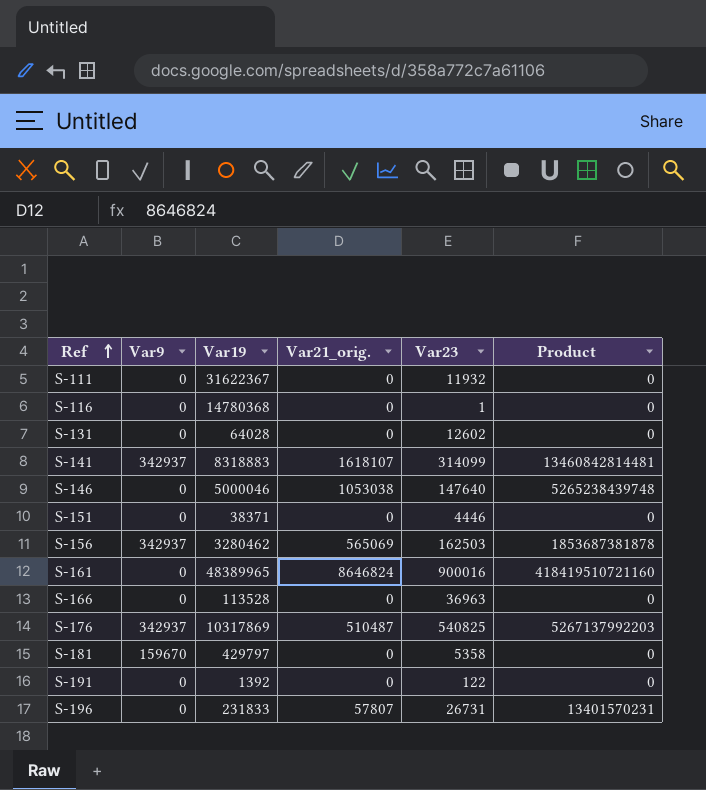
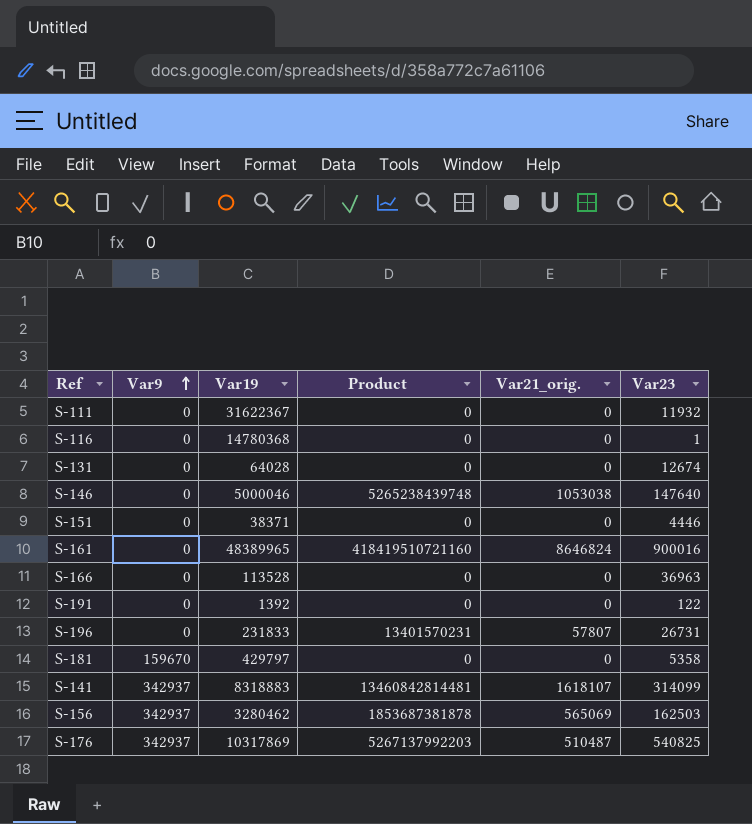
row order: Ref ascending -> Var9 ascending
column Product | position: 6 -> 4
S-131 | Var23: 12602 -> 12674

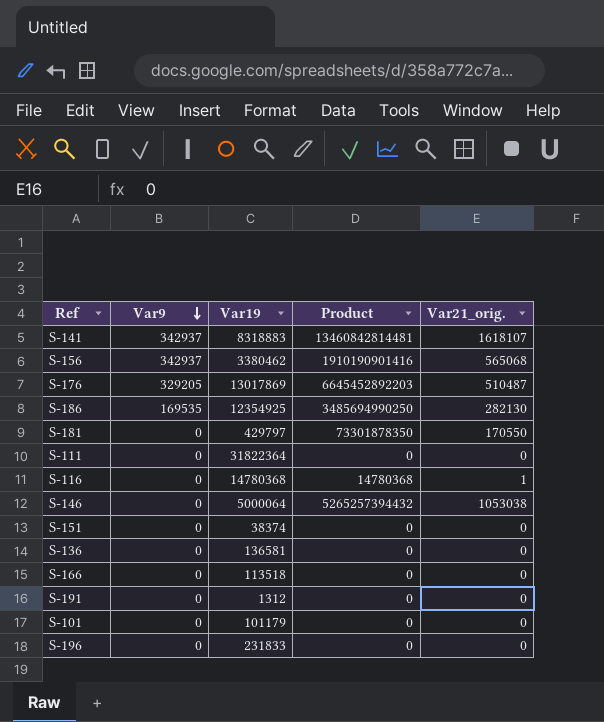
row order: Var9 ascending -> Var9 descending
column Var23 | position: 6 -> none
row S-131: 0 | 64028 | 0 | 0 | 12674 -> none
row S-161: 0 | 48389965 | 418419510721160 | 8646824 | 900016 -> none
S-156 | Var19: 3280462 -> 3380462
S-156 | Product: 1853687381878 -> 1910190901416
S-156 | Var21_orig.: 565069 -> 565068
S-176 | Var9: 342937 -> 329205
S-176 | Var19: 10317869 -> 13017869
S-176 | Product: 5267137992203 -> 6645452892203
row S-186: none -> 169535 | 12354925 | 3485694990250 | 282130
S-181 | Var9: 159670 -> 0
S-181 | Product: 0 -> 73301878350
S-181 | Var21_orig.: 0 -> 170550
S-111 | Var19: 31622367 -> 31822364
S-116 | Product: 0 -> 14780368
S-116 | Var21_orig.: 0 -> 1
S-146 | Var19: 5000046 -> 5000064
S-146 | Product: 5265238439748 -> 5265257394432
S-151 | Var19: 38371 -> 38374
row S-136: none -> 0 | 136581 | 0 | 0
S-166 | Var19: 113528 -> 113518
S-191 | Var19: 1392 -> 1312
row S-101: none -> 0 | 101179 | 0 | 0
S-196 | Product: 13401570231 -> 0
S-196 | Var21_orig.: 57807 -> 0

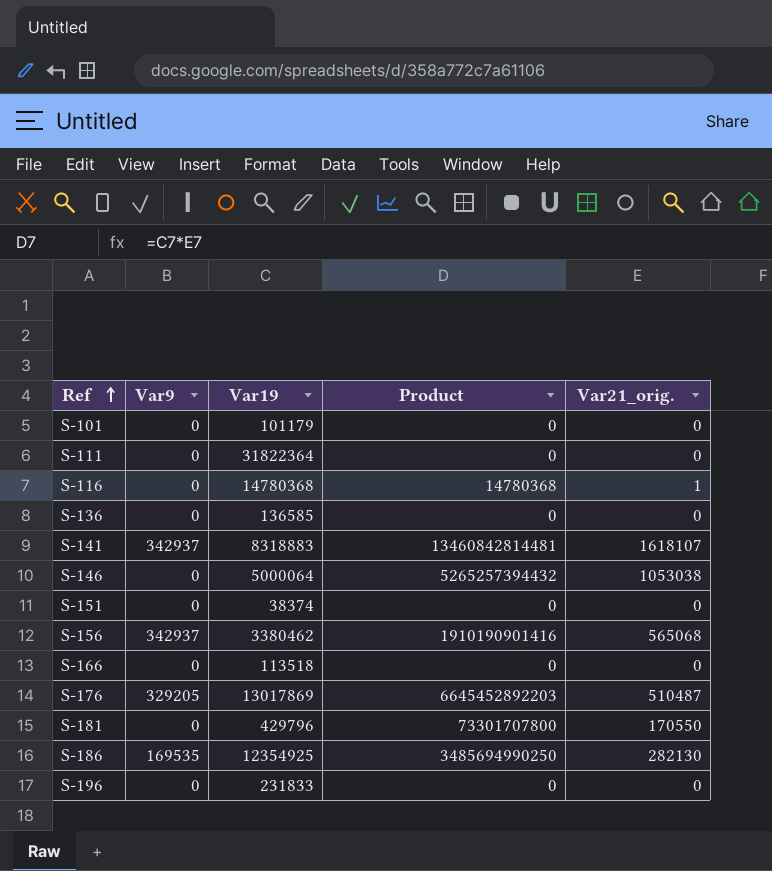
row order: Var9 descending -> Ref ascending
row S-191: 0 | 1312 | 0 | 0 -> none
S-136 | Var19: 136581 -> 136585
S-181 | Var19: 429797 -> 429796
S-181 | Product: 73301878350 -> 73301707800

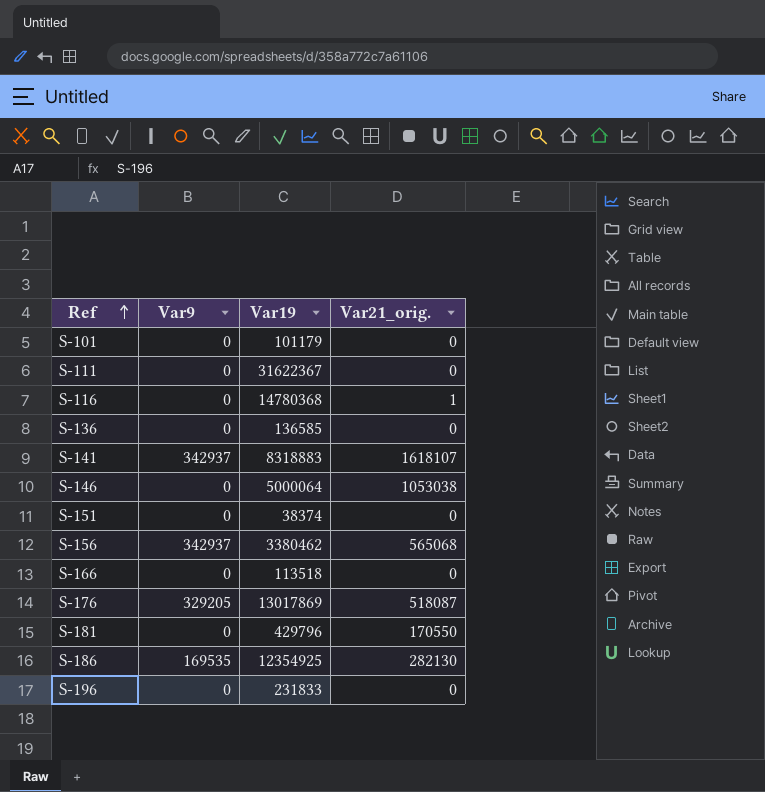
column Product | formula: [Var19] * [Var21_orig.] -> none
S-111 | Var19: 31822364 -> 31622367
S-176 | Var21_orig.: 510487 -> 518087

